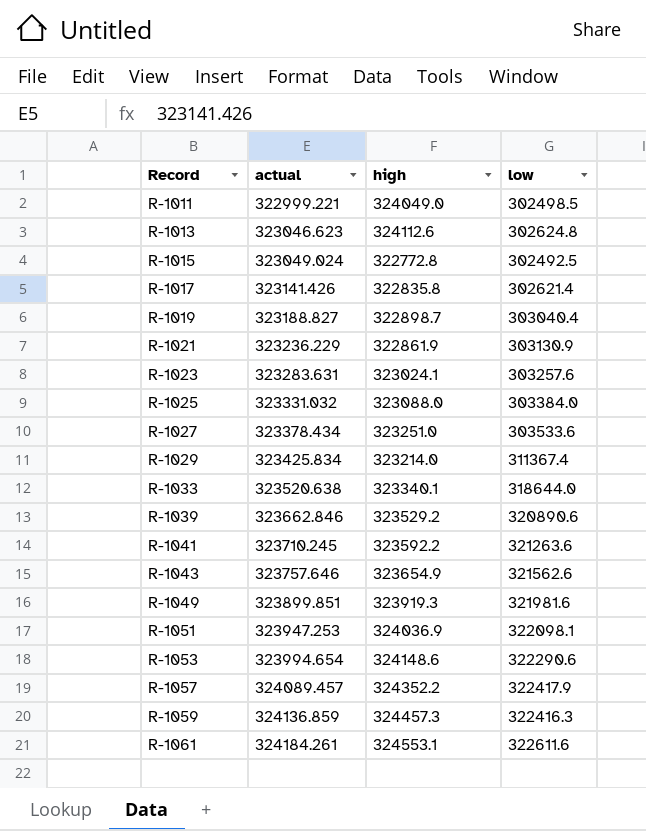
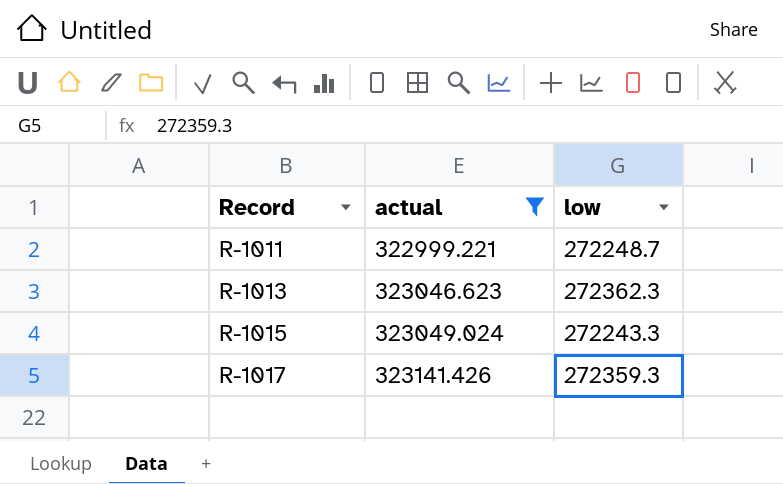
filter: none -> actual <= 323141.426
column high | position: 3 -> none
R-1011 | low: 302498.5 -> 272248.7
R-1013 | low: 302624.8 -> 272362.3
R-1015 | low: 302492.5 -> 272243.3
R-1017 | low: 302621.4 -> 272359.3

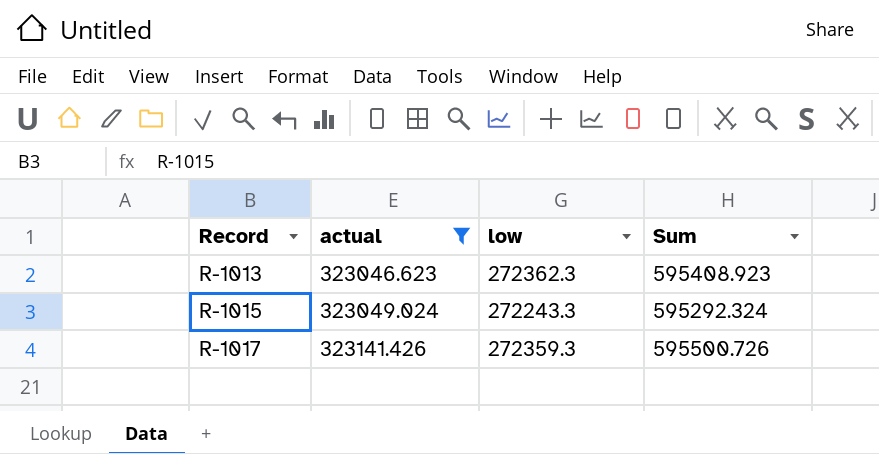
column Sum | formula: none -> [actual] + [low]
row R-1011: 322999.221 | 272248.7 -> none

